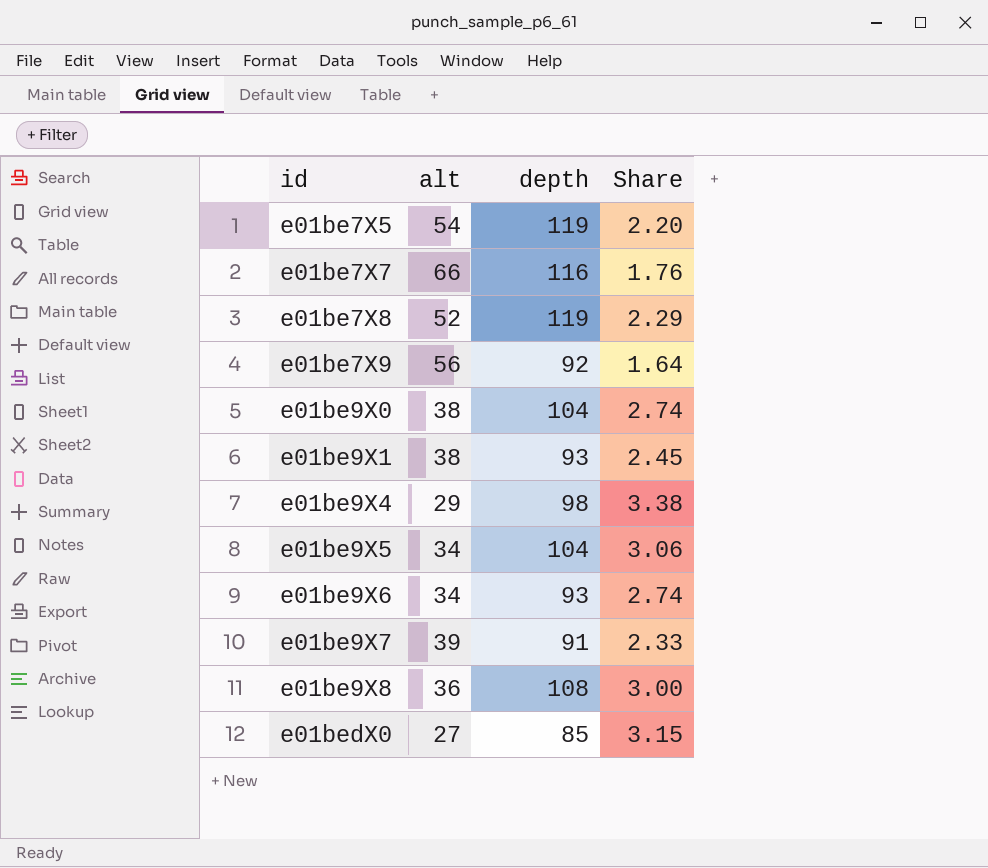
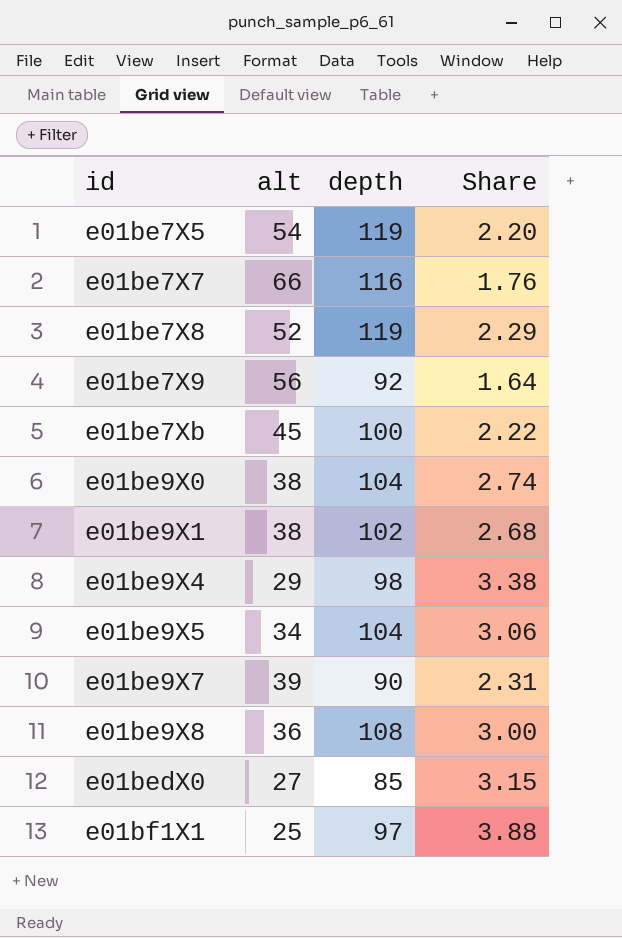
row e01be9X6: 34 | 93 | 2.74 -> none
row e01be7Xb: none -> 45 | 100 | 2.22
e01be9X1 | depth: 93 -> 102
e01be9X1 | Share: 2.45 -> 2.68
e01be9X7 | depth: 91 -> 90
e01be9X7 | Share: 2.33 -> 2.31
row e01bf1X1: none -> 25 | 97 | 3.88

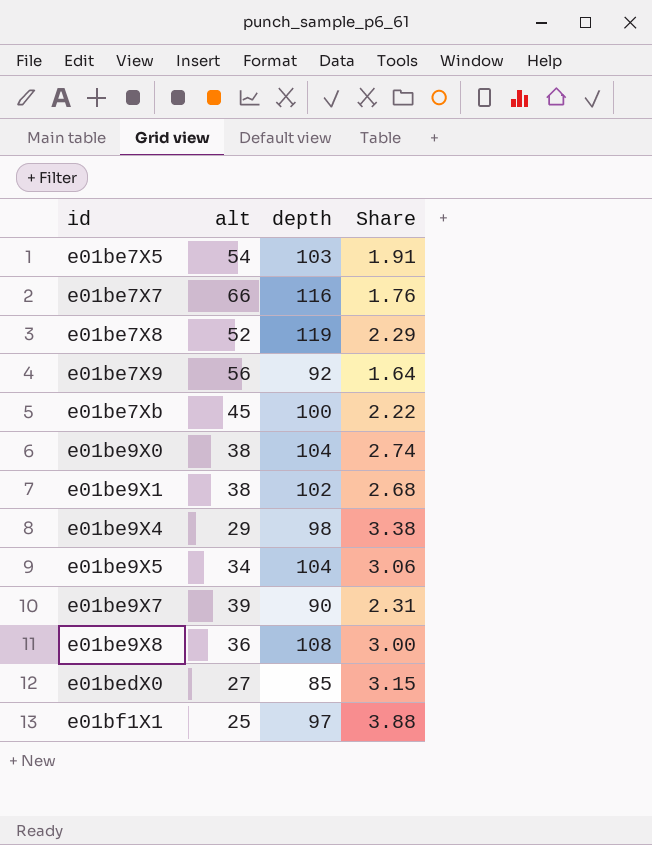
e01be7X5 | depth: 119 -> 103
e01be7X5 | Share: 2.20 -> 1.91

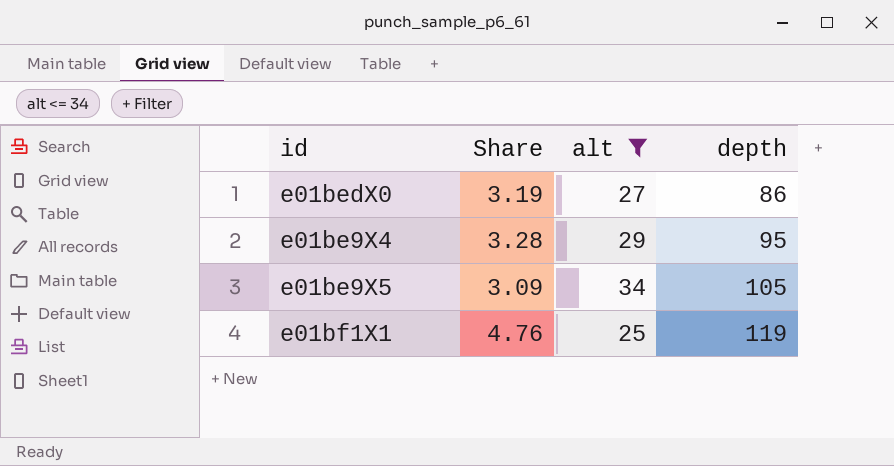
filter: none -> alt <= 34
row order: id ascending -> depth ascending
column Share | position: 4 -> 2
e01bedX0 | Share: 3.15 -> 3.19
e01bedX0 | depth: 85 -> 86
e01be9X4 | Share: 3.38 -> 3.28
e01be9X4 | depth: 98 -> 95
e01be9X5 | Share: 3.06 -> 3.09
e01be9X5 | depth: 104 -> 105
e01bf1X1 | Share: 3.88 -> 4.76
e01bf1X1 | depth: 97 -> 119

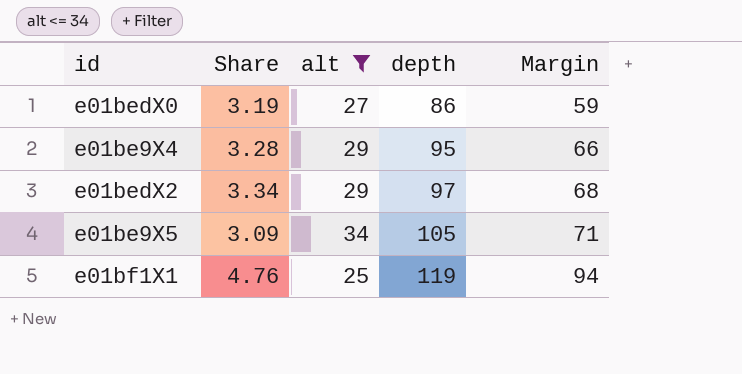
column Margin | formula: none -> [depth] - [alt]
row e01bedX2: none -> 3.34 | 29 | 97 | 68

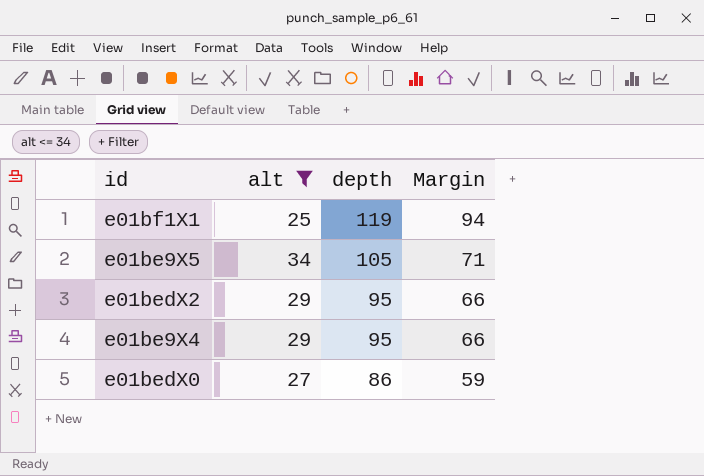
row order: depth ascending -> depth descending
column Share | formula: [depth] / [alt] -> none
e01bedX2 | depth: 97 -> 95
e01bedX2 | Margin: 68 -> 66

